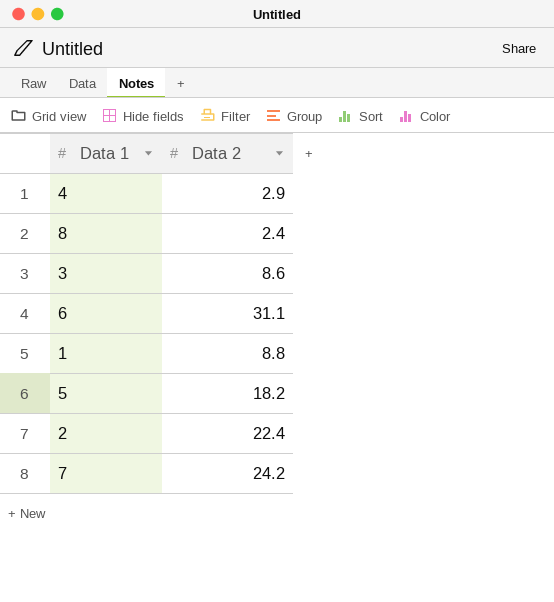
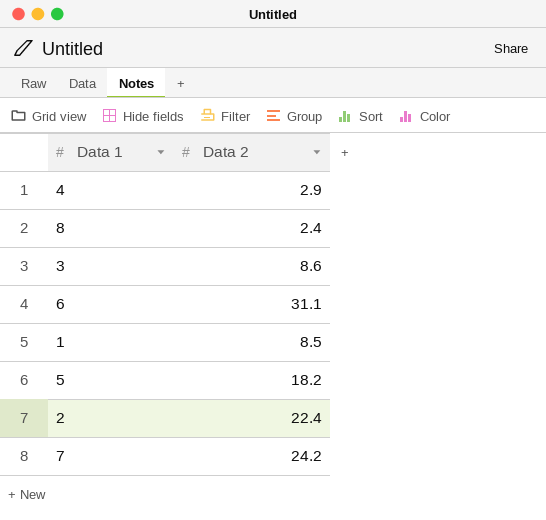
1 | Data 2: 8.8 -> 8.5

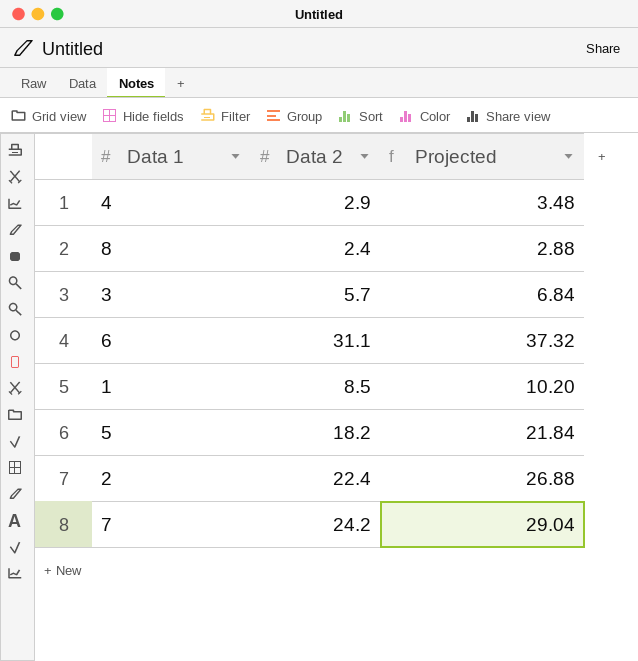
column Projected | formula: none -> [Data 2] * 1.2
3 | Data 2: 8.6 -> 5.7

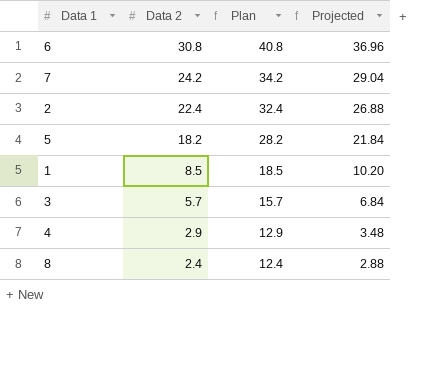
row order: none -> Data 2 descending
column Plan | formula: none -> [Data 2] + 10
6 | Data 2: 31.1 -> 30.8
6 | Projected: 37.32 -> 36.96

